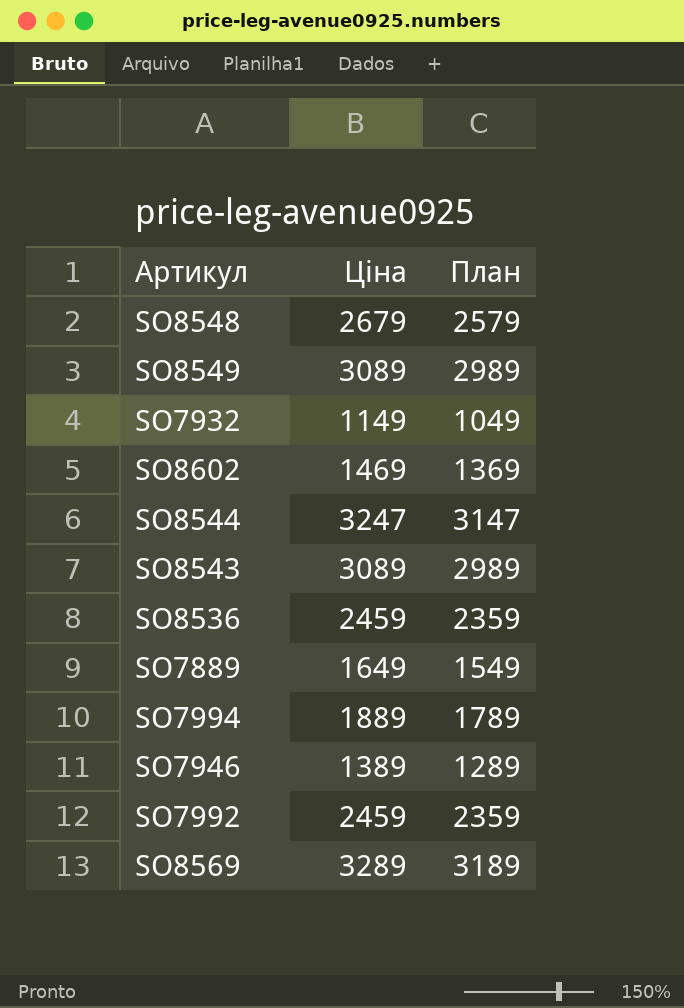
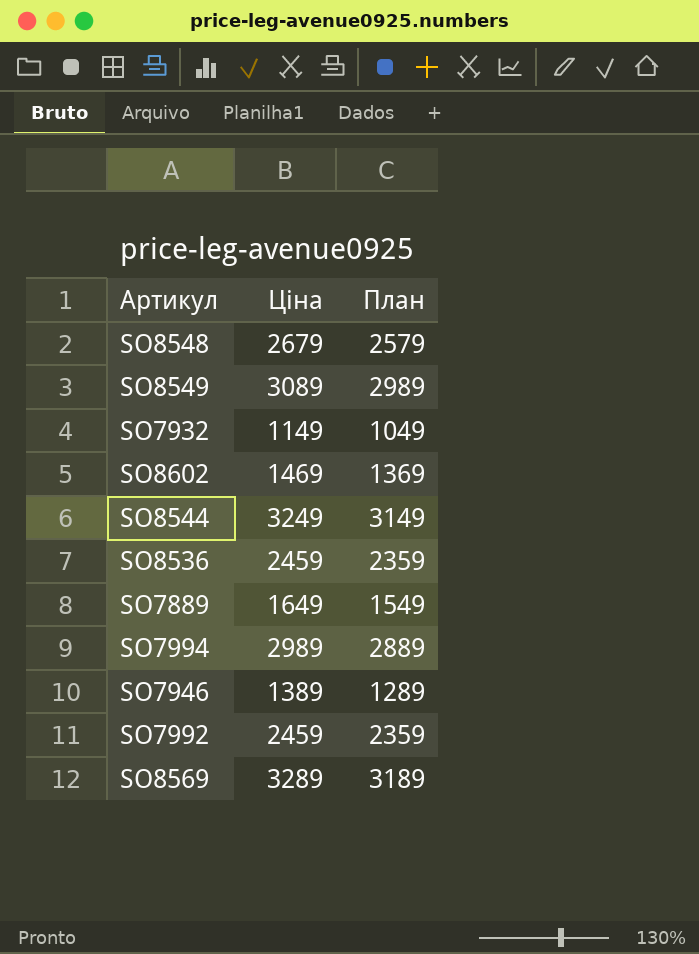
row SO8543: 3089 | 2989 -> none
SO8544 | Ціна: 3247 -> 3249
SO8544 | План: 3147 -> 3149
SO7994 | Ціна: 1889 -> 2989
SO7994 | План: 1789 -> 2889

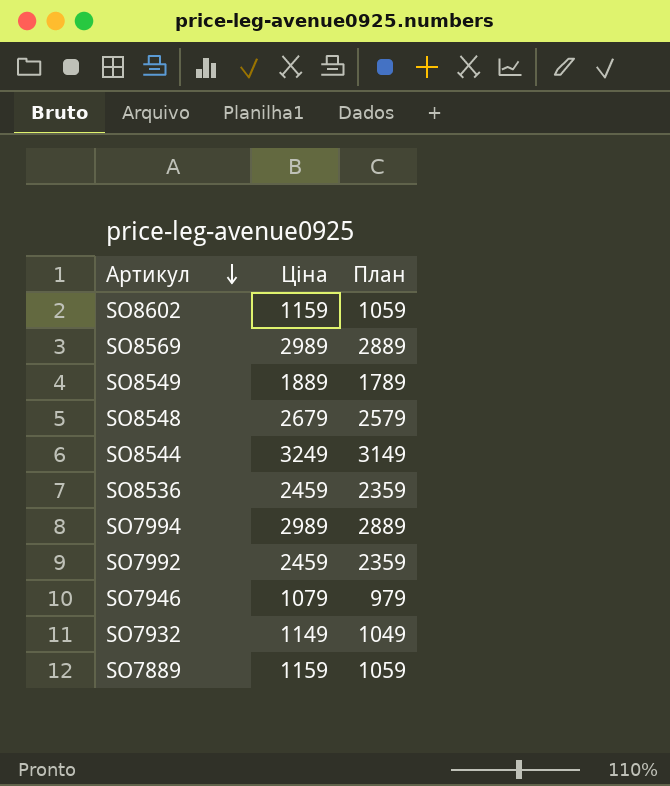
row order: none -> Артикул descending
SO8602 | Ціна: 1469 -> 1159
SO8602 | План: 1369 -> 1059
SO8569 | Ціна: 3289 -> 2989
SO8569 | План: 3189 -> 2889
SO8549 | Ціна: 3089 -> 1889
SO8549 | План: 2989 -> 1789
SO7946 | Ціна: 1389 -> 1079
SO7946 | План: 1289 -> 979
SO7889 | Ціна: 1649 -> 1159
SO7889 | План: 1549 -> 1059

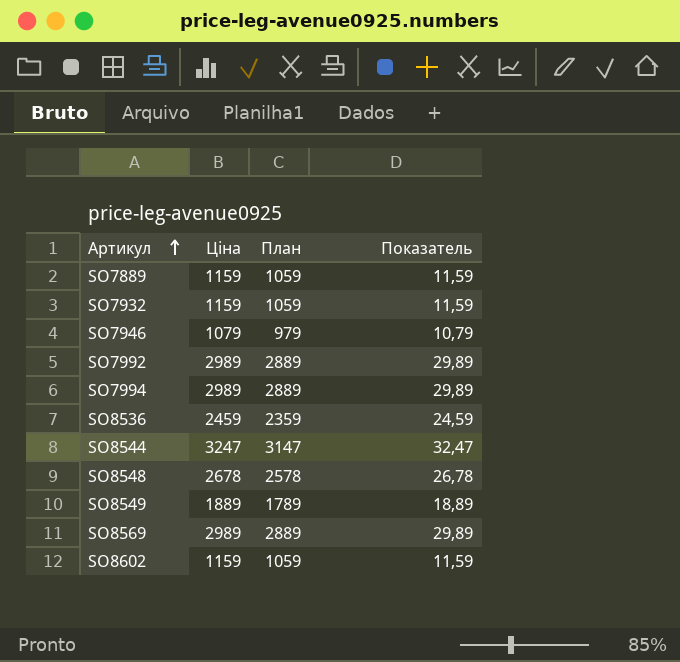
row order: Артикул descending -> Артикул ascending
column Показатель | formula: none -> [Ціна] * 0,01
SO7932 | Ціна: 1149 -> 1159
SO7932 | План: 1049 -> 1059
SO7992 | Ціна: 2459 -> 2989
SO7992 | План: 2359 -> 2889
SO8544 | Ціна: 3249 -> 3247
SO8544 | План: 3149 -> 3147
SO8548 | Ціна: 2679 -> 2678
SO8548 | План: 2579 -> 2578

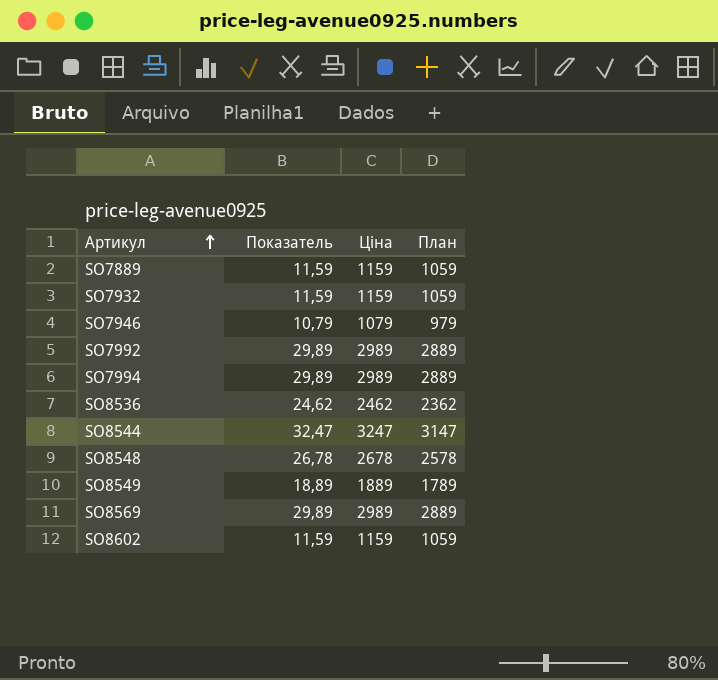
column Показатель | position: 4 -> 2
SO8536 | Показатель: 24,59 -> 24,62
SO8536 | Ціна: 2459 -> 2462
SO8536 | План: 2359 -> 2362

